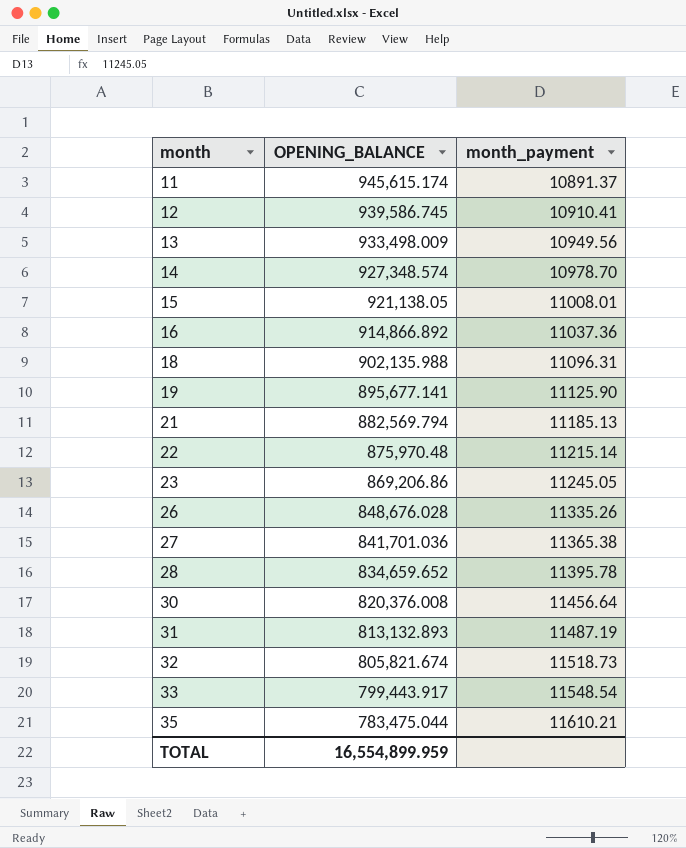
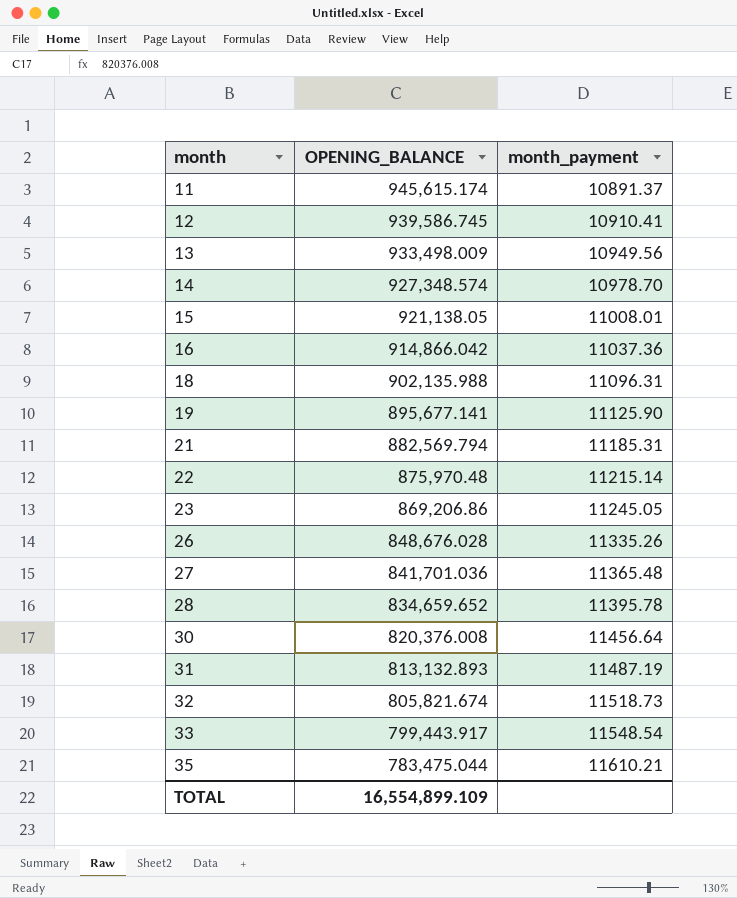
16 | OPENING_BALANCE: 914,866.892 -> 914,866.042
21 | month_payment: 11185.13 -> 11185.31
27 | month_payment: 11365.38 -> 11365.48
TOTAL | OPENING_BALANCE: 16,554,899.959 -> 16,554,899.109

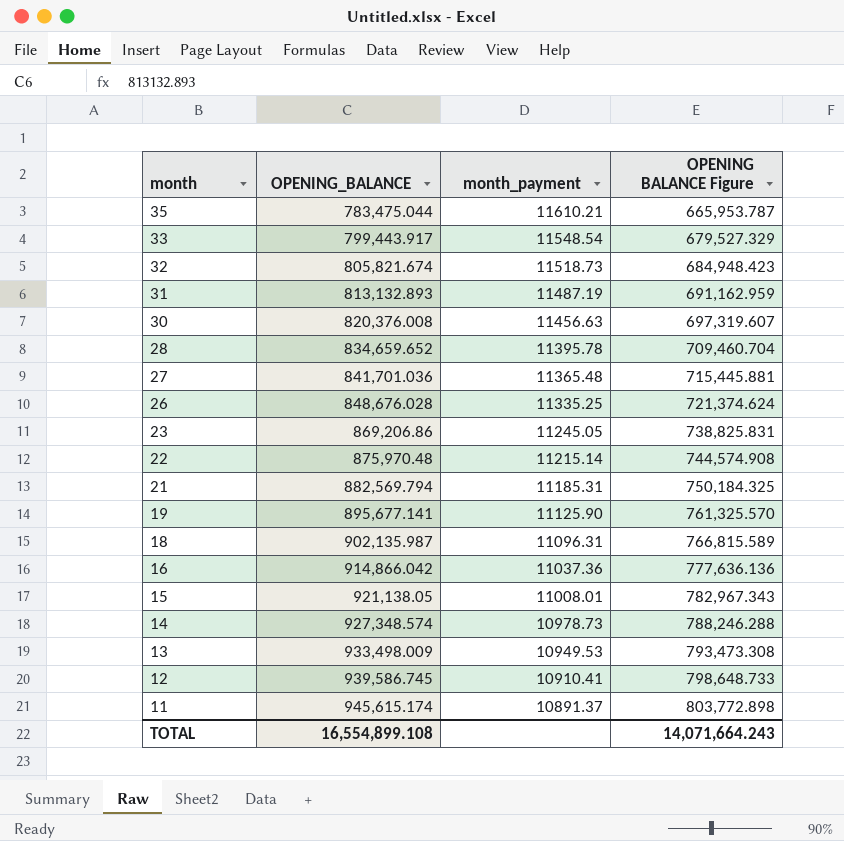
row order: month ascending -> month descending
column OPENING BALANCE Figure | formula: none -> [OPENING_BALANCE] * 0.85
30 | month_payment: 11456.64 -> 11456.63
26 | month_payment: 11335.26 -> 11335.25
18 | OPENING_BALANCE: 902,135.988 -> 902,135.987
14 | month_payment: 10978.70 -> 10978.73
13 | month_payment: 10949.56 -> 10949.53
TOTAL | OPENING_BALANCE: 16,554,899.109 -> 16,554,899.108

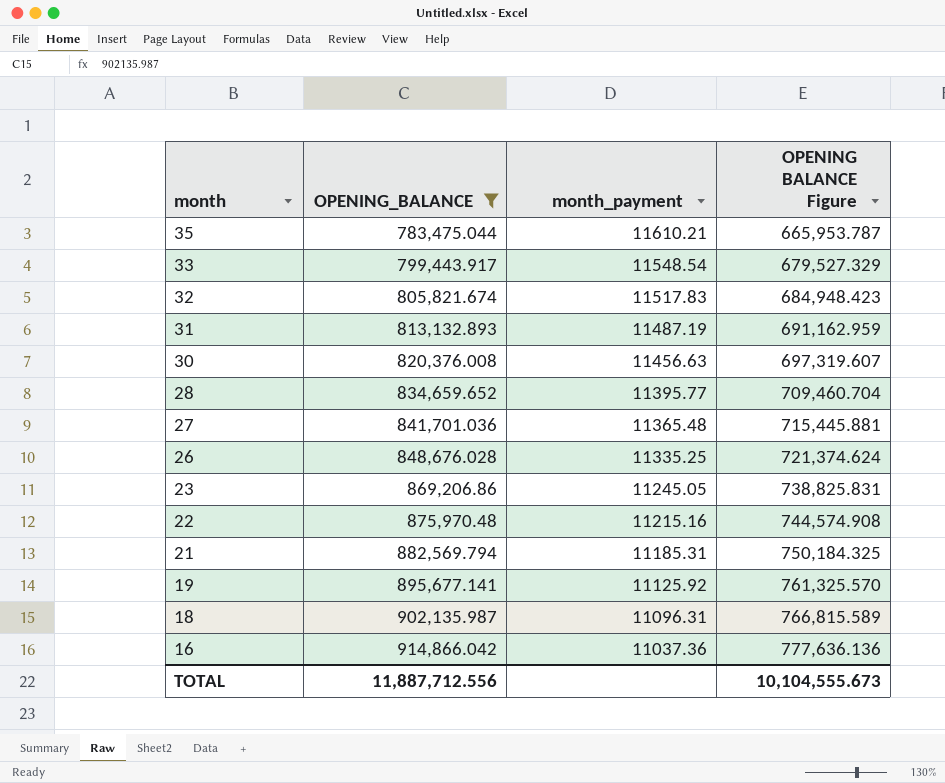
filter: none -> OPENING_BALANCE <= 914,866.042
32 | month_payment: 11518.73 -> 11517.83
28 | month_payment: 11395.78 -> 11395.77
22 | month_payment: 11215.14 -> 11215.16
19 | month_payment: 11125.90 -> 11125.92
TOTAL | OPENING_BALANCE: 16,554,899.108 -> 11,887,712.556
TOTAL | OPENING BALANCE Figure: 14,071,664.243 -> 10,104,555.673

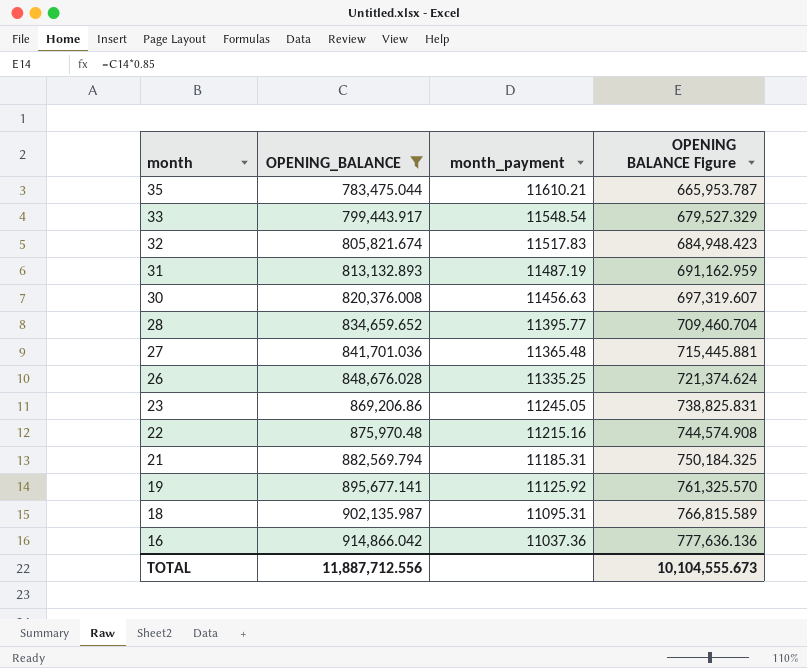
18 | month_payment: 11096.31 -> 11095.31

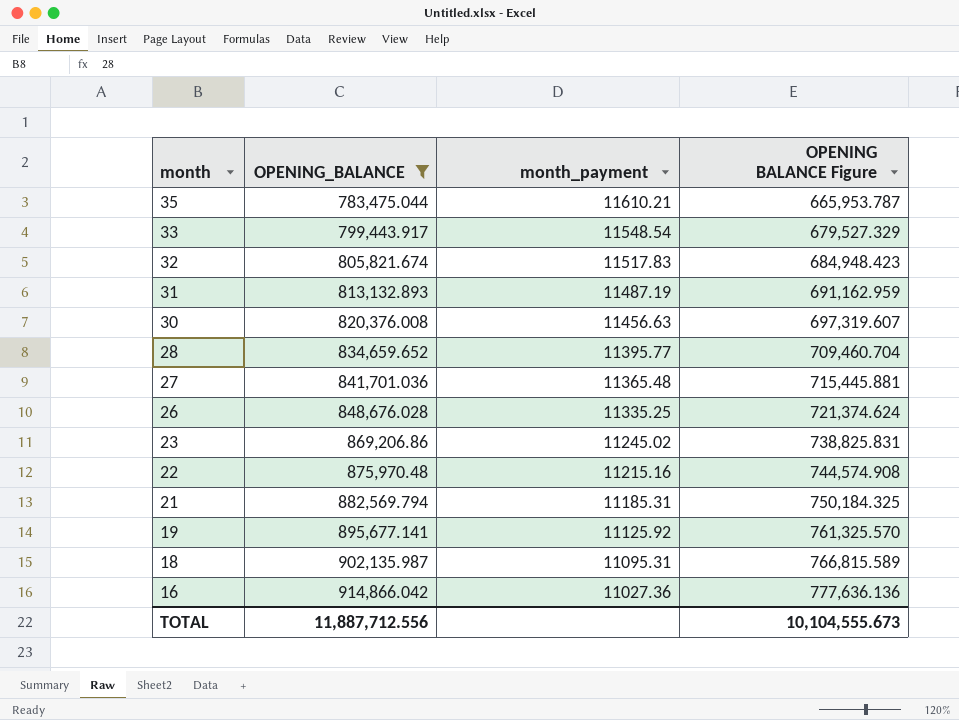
23 | month_payment: 11245.05 -> 11245.02
16 | month_payment: 11037.36 -> 11027.36

